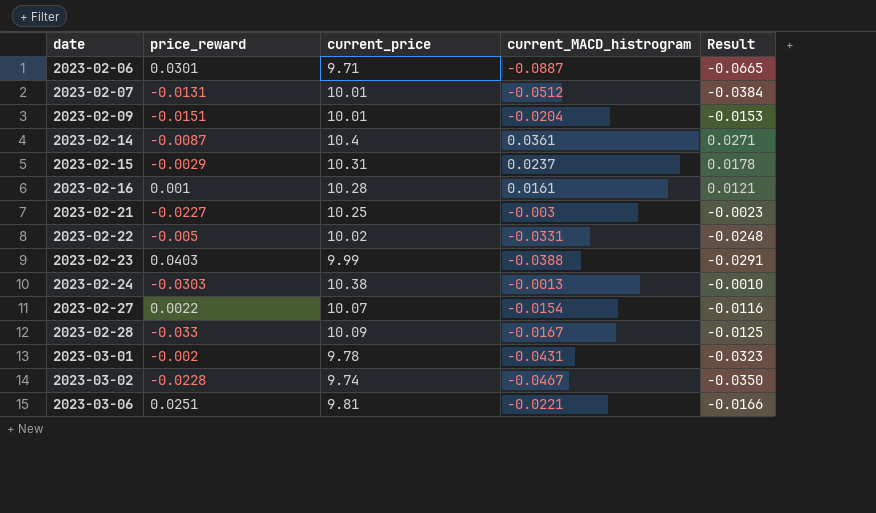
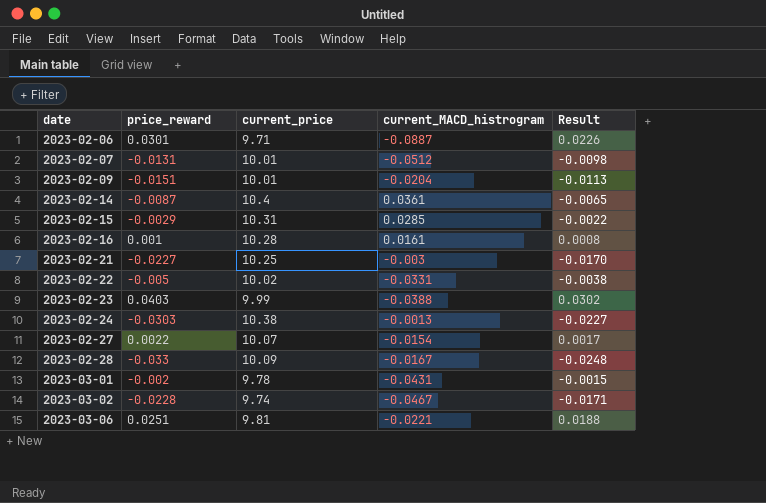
column Result | formula: [current_MACD_histrogram] * 0.75 -> [price_reward] * 0.75
2023-02-15 | current_MACD_histrogram: 0.0237 -> 0.0285

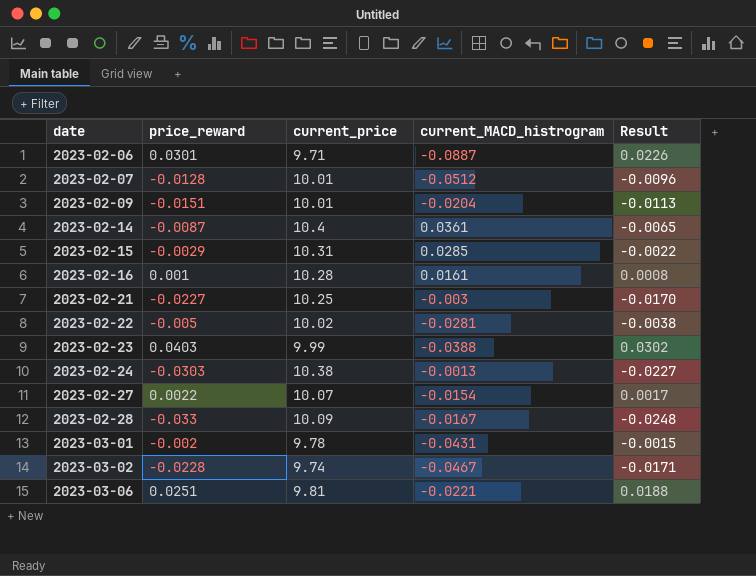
2023-02-07 | price_reward: -0.0131 -> -0.0128
2023-02-07 | Result: -0.0098 -> -0.0096
2023-02-22 | current_MACD_histrogram: -0.0331 -> -0.0281

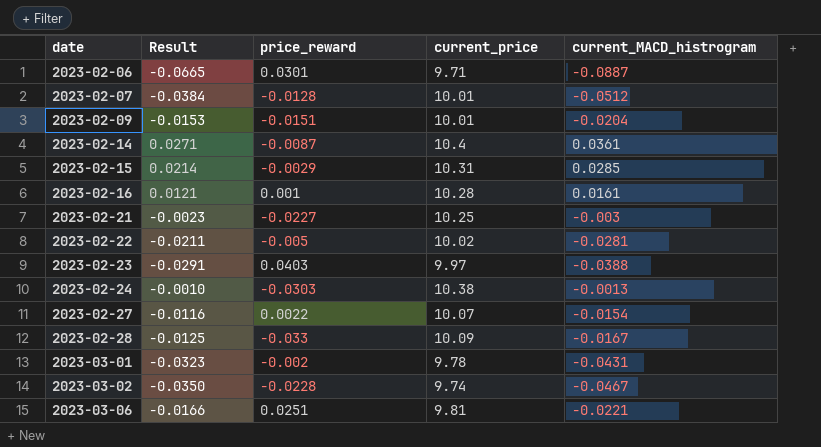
column Result | formula: [price_reward] * 0.75 -> [current_MACD_histrogram] * 0.75
column Result | position: 5 -> 2
2023-02-23 | current_price: 9.99 -> 9.97

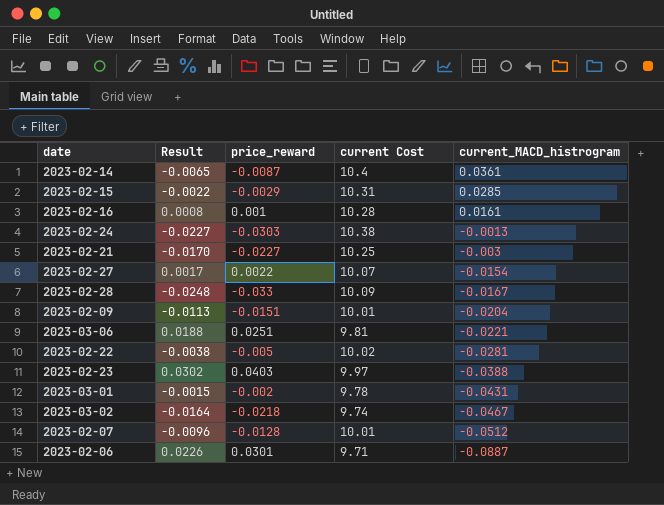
row order: date ascending -> current_MACD_histrogram descending
column Result | formula: [current_MACD_histrogram] * 0.75 -> [price_reward] * 0.75
column name: current_price -> current Cost
2023-03-02 | price_reward: -0.0228 -> -0.0218

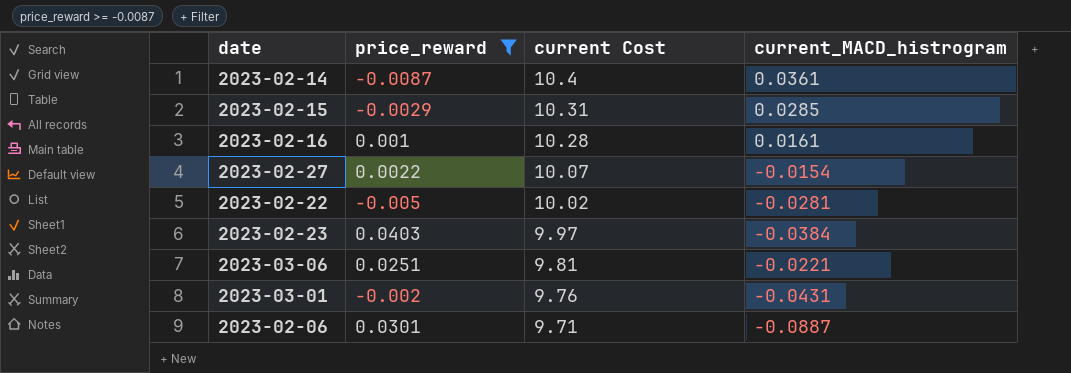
filter: none -> price_reward >= -0.0087
row order: current_MACD_histrogram descending -> current Cost descending
column Result | formula: [price_reward] * 0.75 -> none
2023-02-23 | current_MACD_histrogram: -0.0388 -> -0.0384
2023-03-01 | current Cost: 9.78 -> 9.76

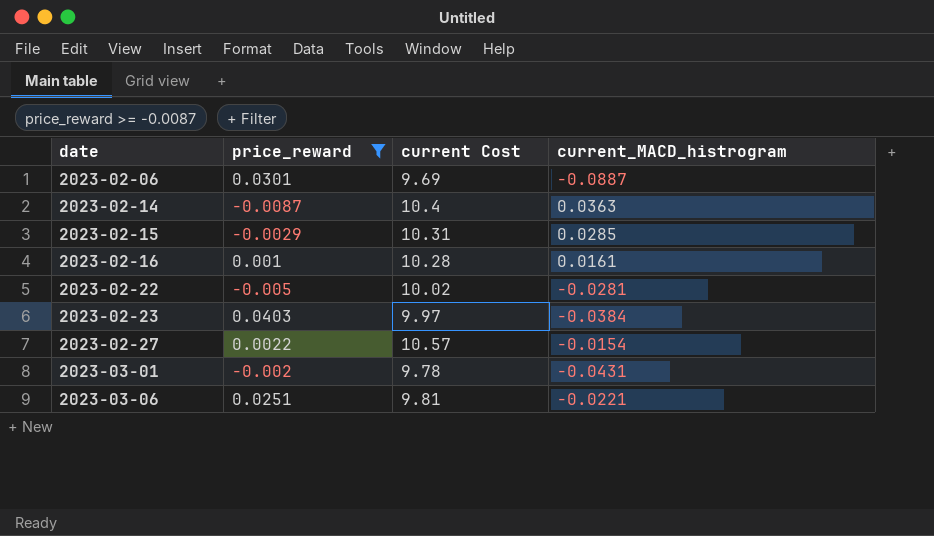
row order: current Cost descending -> date ascending
2023-02-06 | current Cost: 9.71 -> 9.69
2023-02-14 | current_MACD_histrogram: 0.0361 -> 0.0363
2023-02-27 | current Cost: 10.07 -> 10.57
2023-03-01 | current Cost: 9.76 -> 9.78

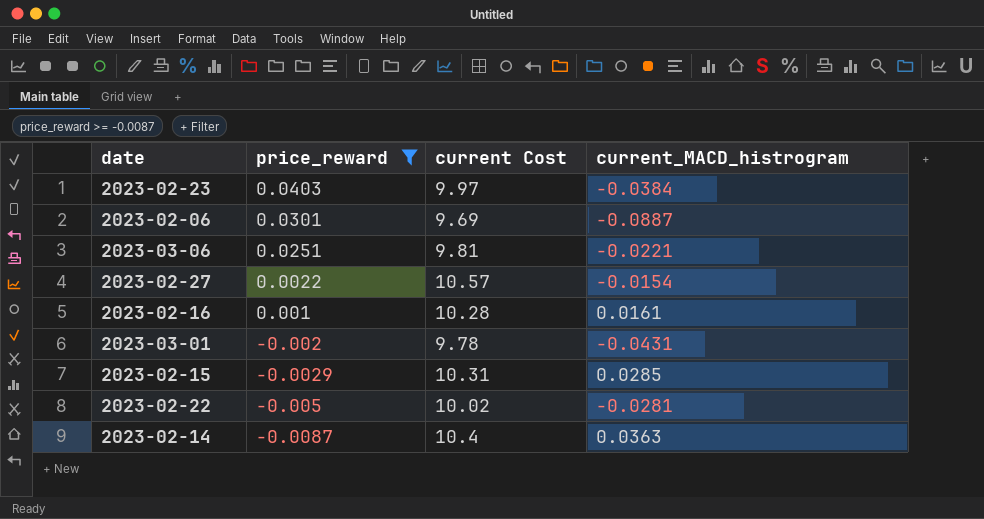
row order: date ascending -> price_reward descending

